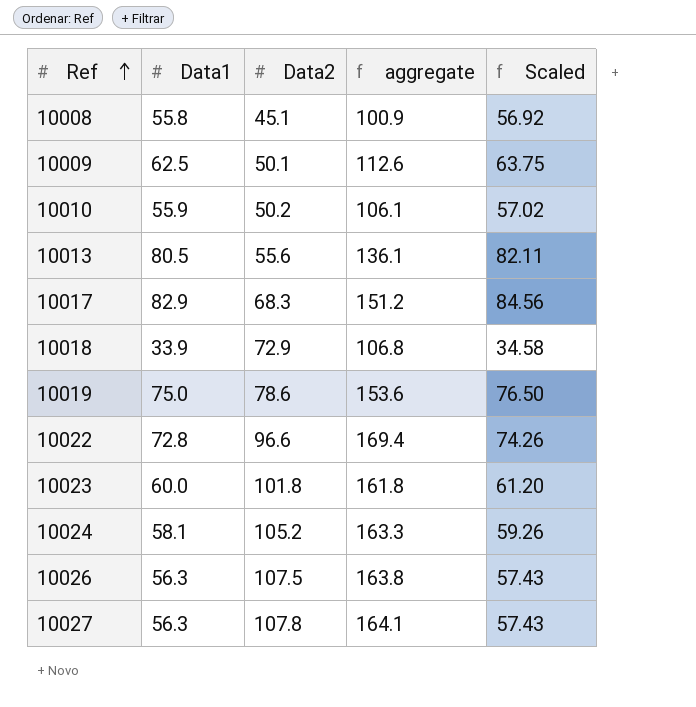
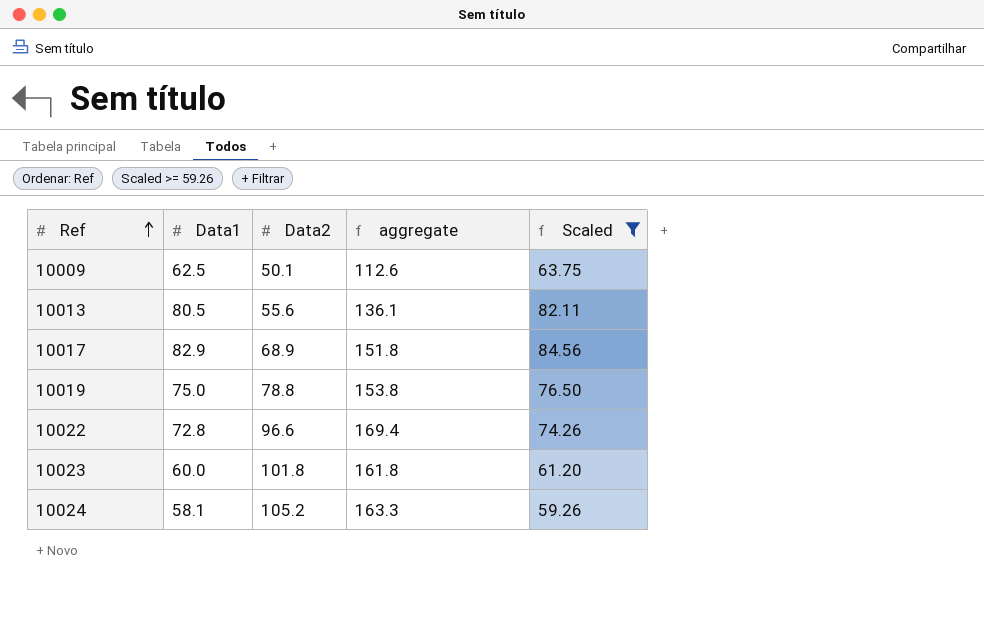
filter: none -> Scaled >= 59.26
10017 | Data2: 68.3 -> 68.9
10017 | aggregate: 151.2 -> 151.8
10019 | Data2: 78.6 -> 78.8
10019 | aggregate: 153.6 -> 153.8

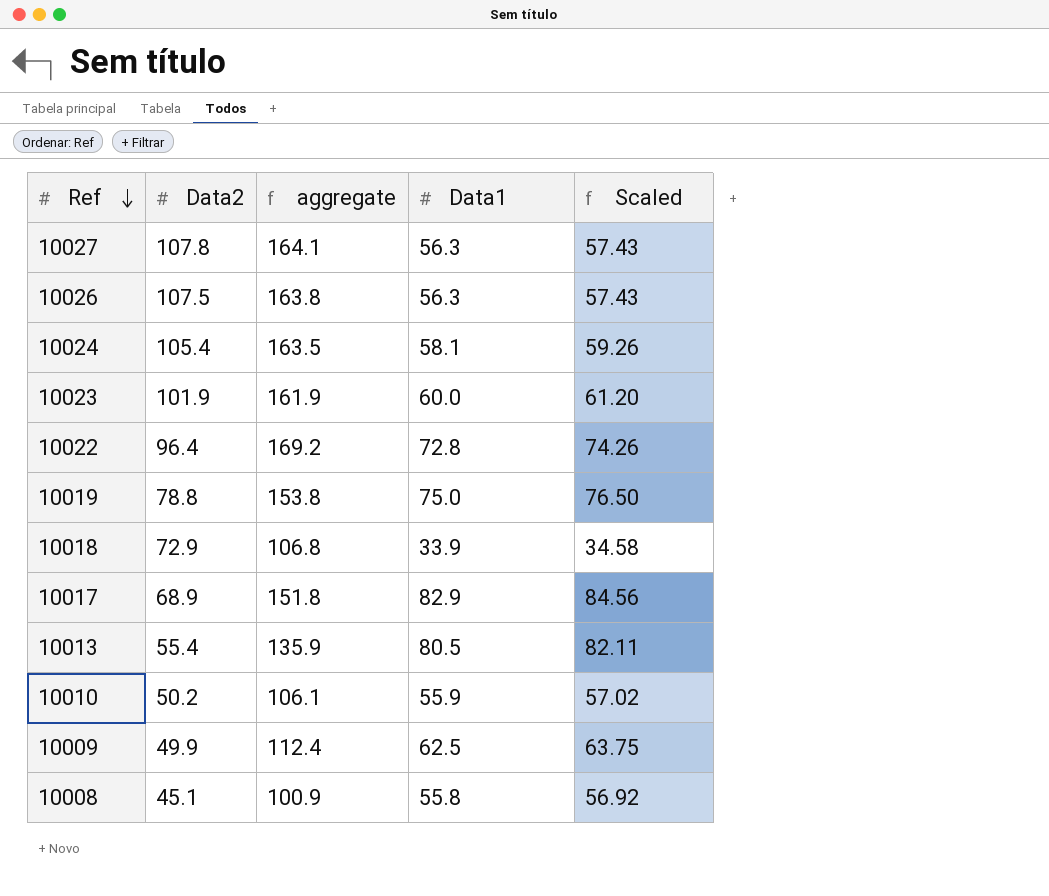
filter: Scaled >= 59.26 -> none
row order: Ref ascending -> Ref descending
column Data1 | position: 2 -> 4
10024 | Data2: 105.2 -> 105.4
10024 | aggregate: 163.3 -> 163.5
10023 | Data2: 101.8 -> 101.9
10023 | aggregate: 161.8 -> 161.9
10022 | Data2: 96.6 -> 96.4
10022 | aggregate: 169.4 -> 169.2
10013 | Data2: 55.6 -> 55.4
10013 | aggregate: 136.1 -> 135.9
10009 | Data2: 50.1 -> 49.9
10009 | aggregate: 112.6 -> 112.4

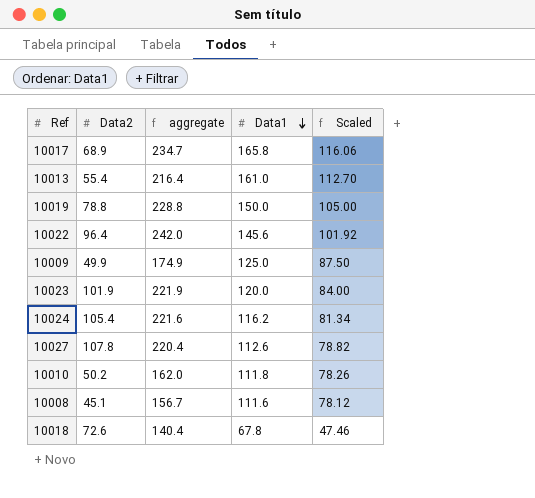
row order: Ref descending -> Data1 descending
column Scaled | formula: [Data1] * 1.02 -> [Data1] * 0.7
row 10026: 107.5 | 163.8 | 56.3 | 57.43 -> none
10017 | aggregate: 151.8 -> 234.7
10017 | Data1: 82.9 -> 165.8
10013 | aggregate: 135.9 -> 216.4
10013 | Data1: 80.5 -> 161.0
10019 | aggregate: 153.8 -> 228.8
10019 | Data1: 75.0 -> 150.0
10022 | aggregate: 169.2 -> 242.0
10022 | Data1: 72.8 -> 145.6
10009 | aggregate: 112.4 -> 174.9
10009 | Data1: 62.5 -> 125.0
10023 | aggregate: 161.9 -> 221.9
10023 | Data1: 60.0 -> 120.0
10024 | aggregate: 163.5 -> 221.6
10024 | Data1: 58.1 -> 116.2
10027 | aggregate: 164.1 -> 220.4
10027 | Data1: 56.3 -> 112.6
10010 | aggregate: 106.1 -> 162.0
10010 | Data1: 55.9 -> 111.8
10008 | aggregate: 100.9 -> 156.7
10008 | Data1: 55.8 -> 111.6
10018 | Data2: 72.9 -> 72.6
10018 | aggregate: 106.8 -> 140.4
10018 | Data1: 33.9 -> 67.8

